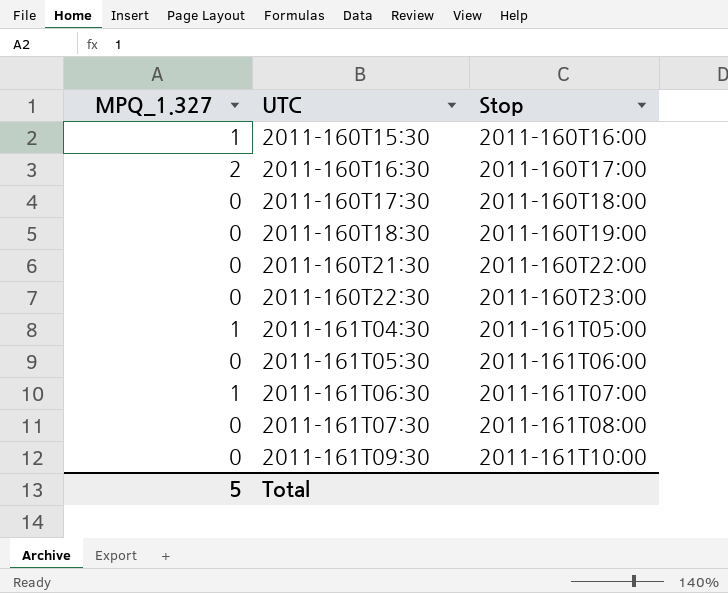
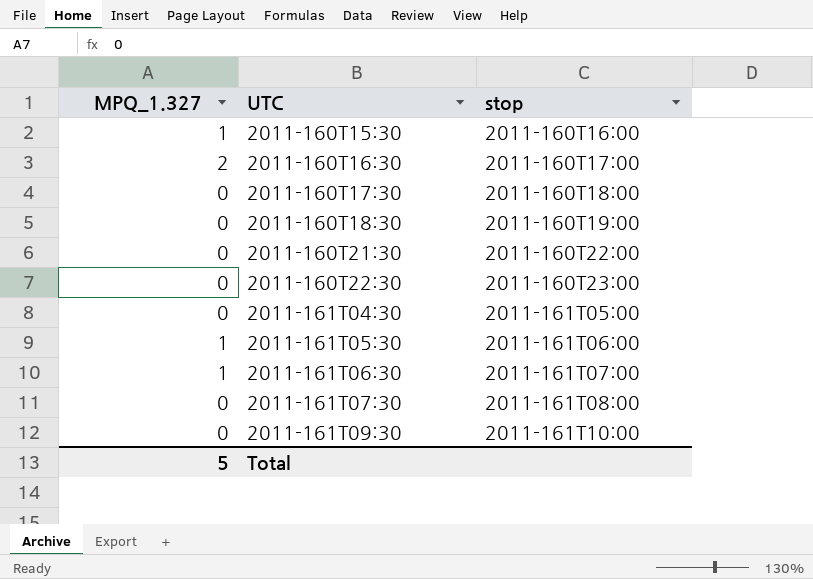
column name: Stop -> stop
2011-161T04:30 | MPQ_1.327: 1 -> 0
2011-161T05:30 | MPQ_1.327: 0 -> 1

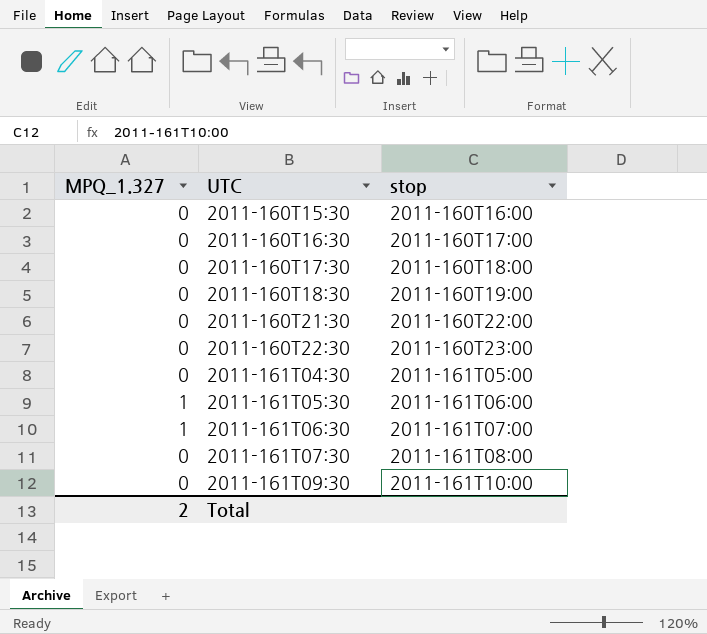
2011-160T15:30 | MPQ_1.327: 1 -> 0
2011-160T16:30 | MPQ_1.327: 2 -> 0
Total | MPQ_1.327: 5 -> 2

